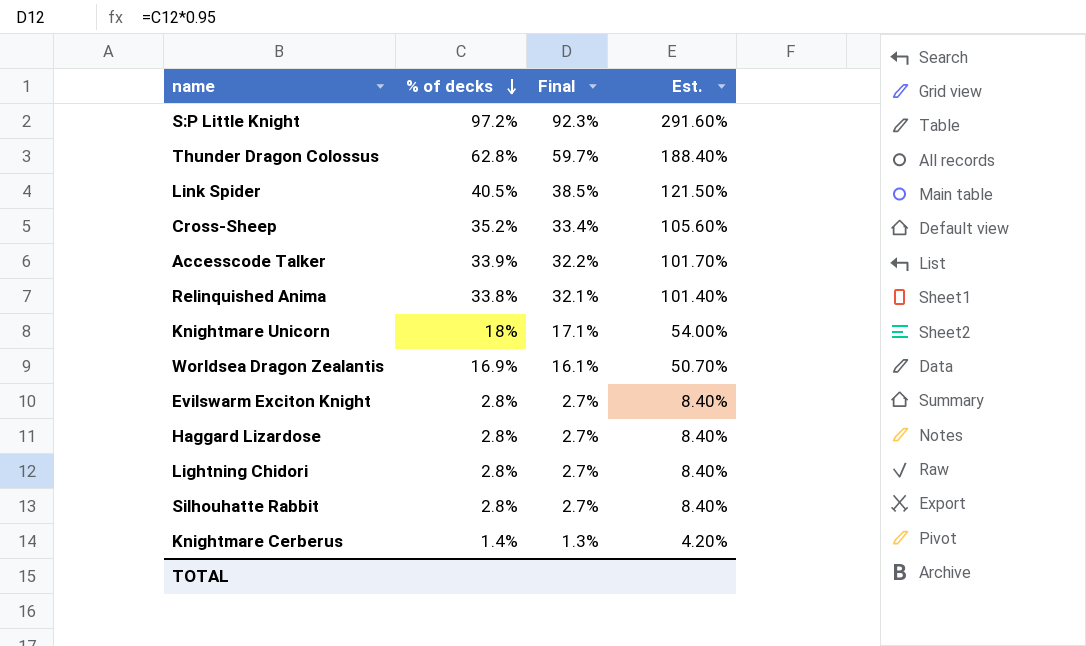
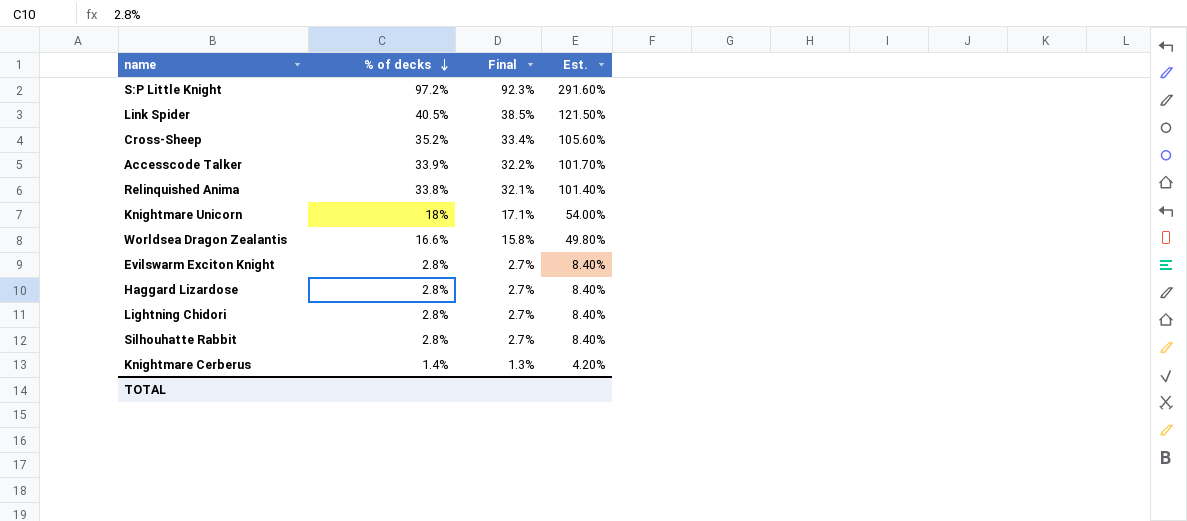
row Thunder Dragon Colossus: 62.8% | 59.7% | 188.40% -> none
Worldsea Dragon Zealantis | % of decks: 16.9% -> 16.6%
Worldsea Dragon Zealantis | Final: 16.1% -> 15.8%
Worldsea Dragon Zealantis | Est.: 50.70% -> 49.80%

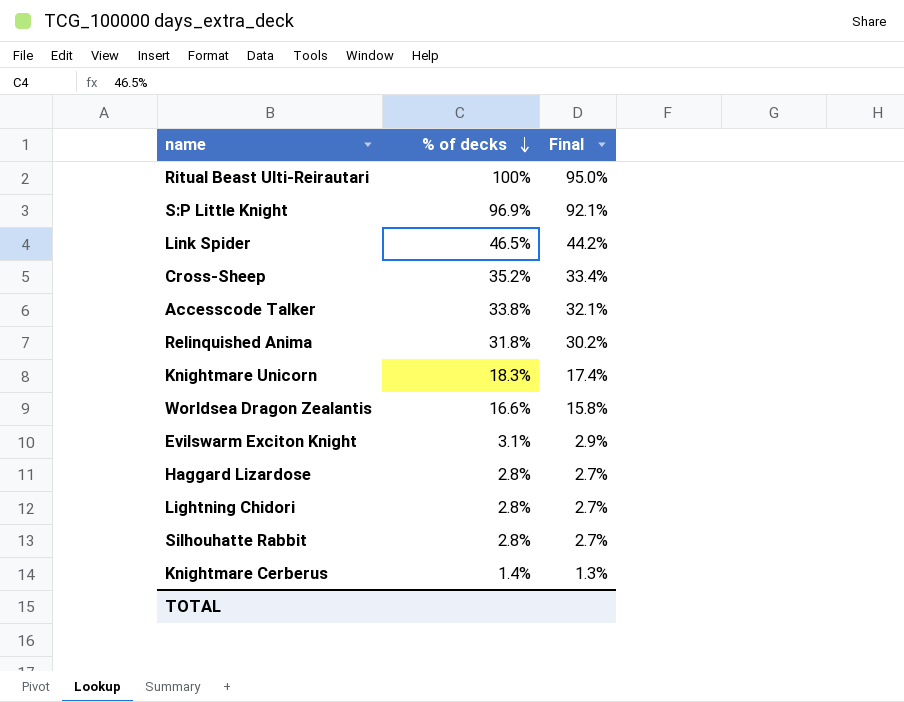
column Est. | formula: [% of decks] * 3 -> none
row Ritual Beast Ulti-Reirautari: none -> 100% | 95.0%
S:P Little Knight | % of decks: 97.2% -> 96.9%
S:P Little Knight | Final: 92.3% -> 92.1%
Link Spider | % of decks: 40.5% -> 46.5%
Link Spider | Final: 38.5% -> 44.2%
Accesscode Talker | % of decks: 33.9% -> 33.8%
Accesscode Talker | Final: 32.2% -> 32.1%
Relinquished Anima | % of decks: 33.8% -> 31.8%
Relinquished Anima | Final: 32.1% -> 30.2%
Knightmare Unicorn | % of decks: 18% -> 18.3%
Knightmare Unicorn | Final: 17.1% -> 17.4%
Evilswarm Exciton Knight | % of decks: 2.8% -> 3.1%
Evilswarm Exciton Knight | Final: 2.7% -> 2.9%

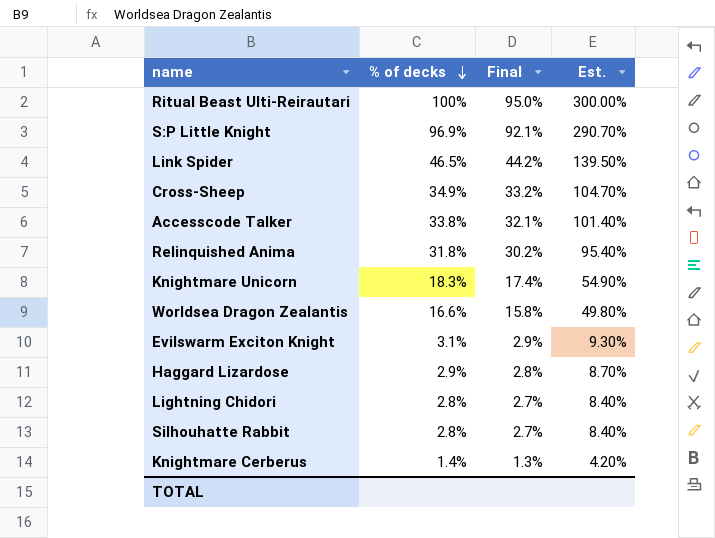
column Est. | formula: none -> [% of decks] * 3
Cross-Sheep | % of decks: 35.2% -> 34.9%
Cross-Sheep | Final: 33.4% -> 33.2%
Haggard Lizardose | % of decks: 2.8% -> 2.9%
Haggard Lizardose | Final: 2.7% -> 2.8%

